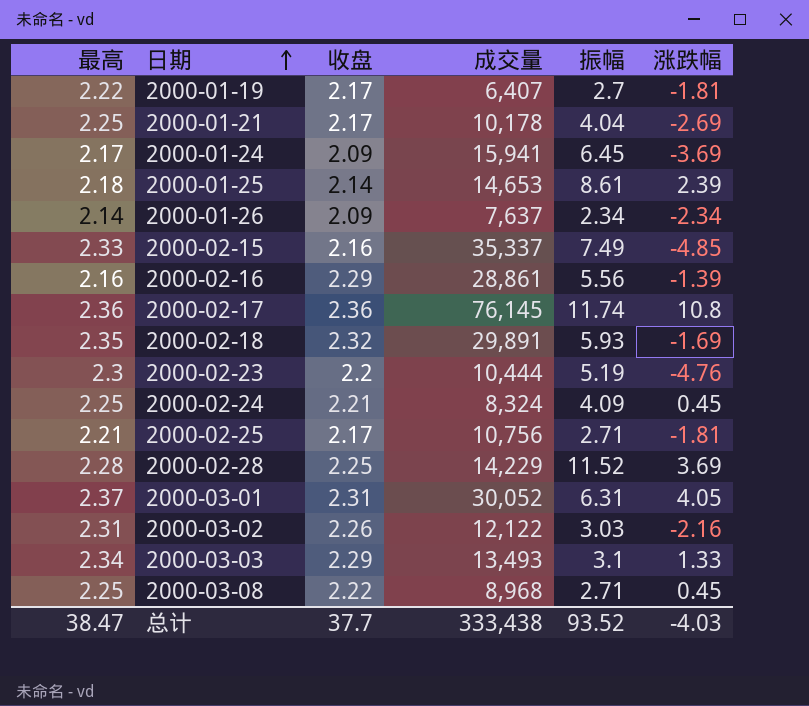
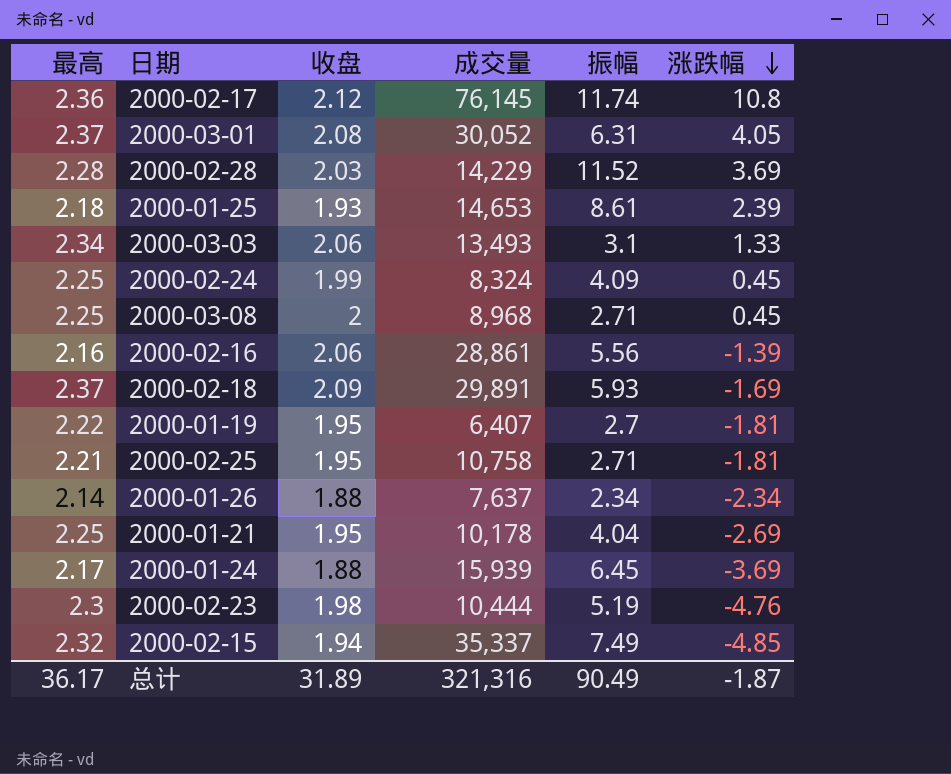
row order: 日期 ascending -> 涨跌幅 descending
row 2000-03-02: 2.31 | 2.26 | 12,122 | 3.03 | -2.16 -> none
2000-02-17 | 收盘: 2.36 -> 2.12
2000-03-01 | 收盘: 2.31 -> 2.08
2000-02-28 | 收盘: 2.25 -> 2.03
2000-01-25 | 收盘: 2.14 -> 1.93
2000-03-03 | 收盘: 2.29 -> 2.06
2000-02-24 | 收盘: 2.21 -> 1.99
2000-03-08 | 收盘: 2.22 -> 2
2000-02-16 | 收盘: 2.29 -> 2.06
2000-02-18 | 最高: 2.35 -> 2.37
2000-02-18 | 收盘: 2.32 -> 2.09
2000-01-19 | 收盘: 2.17 -> 1.95
2000-02-25 | 收盘: 2.17 -> 1.95
2000-02-25 | 成交量: 10,756 -> 10,758
2000-01-26 | 收盘: 2.09 -> 1.88
2000-01-21 | 收盘: 2.17 -> 1.95
2000-01-24 | 收盘: 2.09 -> 1.88
2000-01-24 | 成交量: 15,941 -> 15,939
2000-02-23 | 收盘: 2.2 -> 1.98
2000-02-15 | 最高: 2.33 -> 2.32
2000-02-15 | 收盘: 2.16 -> 1.94
总计 | 最高: 38.47 -> 36.17
总计 | 收盘: 37.7 -> 31.89
总计 | 成交量: 333,438 -> 321,316
总计 | 振幅: 93.52 -> 90.49
总计 | 涨跌幅: -4.03 -> -1.87

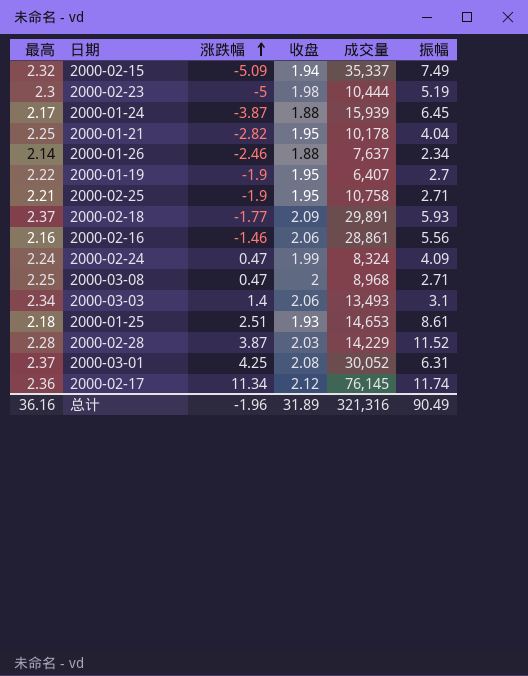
row order: 涨跌幅 descending -> 涨跌幅 ascending
column 涨跌幅 | position: 6 -> 3
2000-02-15 | 涨跌幅: -4.85 -> -5.09
2000-02-23 | 涨跌幅: -4.76 -> -5
2000-01-24 | 涨跌幅: -3.69 -> -3.87
2000-01-21 | 涨跌幅: -2.69 -> -2.82
2000-01-26 | 涨跌幅: -2.34 -> -2.46
2000-01-19 | 涨跌幅: -1.81 -> -1.9
2000-02-25 | 涨跌幅: -1.81 -> -1.9
2000-02-18 | 涨跌幅: -1.69 -> -1.77
2000-02-16 | 涨跌幅: -1.39 -> -1.46
2000-02-24 | 最高: 2.25 -> 2.24
2000-02-24 | 涨跌幅: 0.45 -> 0.47
2000-03-08 | 涨跌幅: 0.45 -> 0.47
2000-03-03 | 涨跌幅: 1.33 -> 1.4
2000-01-25 | 涨跌幅: 2.39 -> 2.51
2000-02-28 | 涨跌幅: 3.69 -> 3.87
2000-03-01 | 涨跌幅: 4.05 -> 4.25
2000-02-17 | 涨跌幅: 10.8 -> 11.34
总计 | 最高: 36.17 -> 36.16
总计 | 涨跌幅: -1.87 -> -1.96

